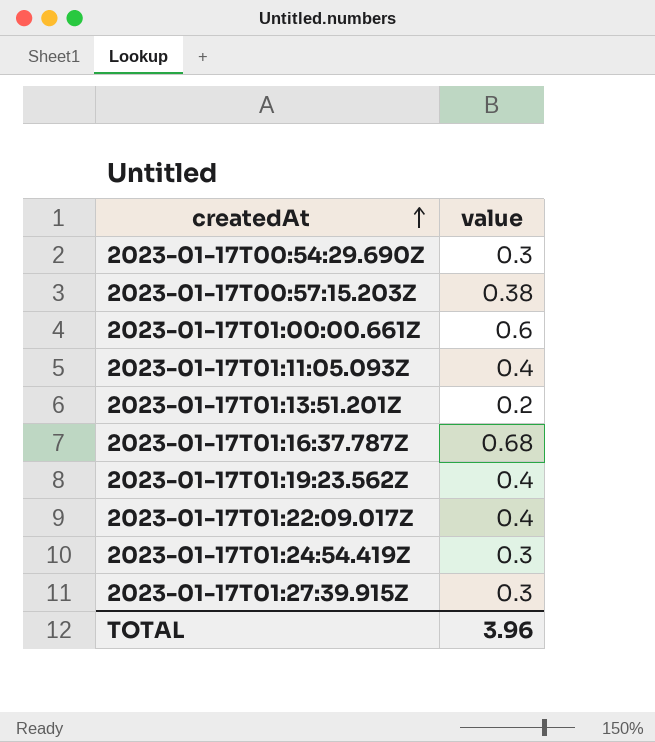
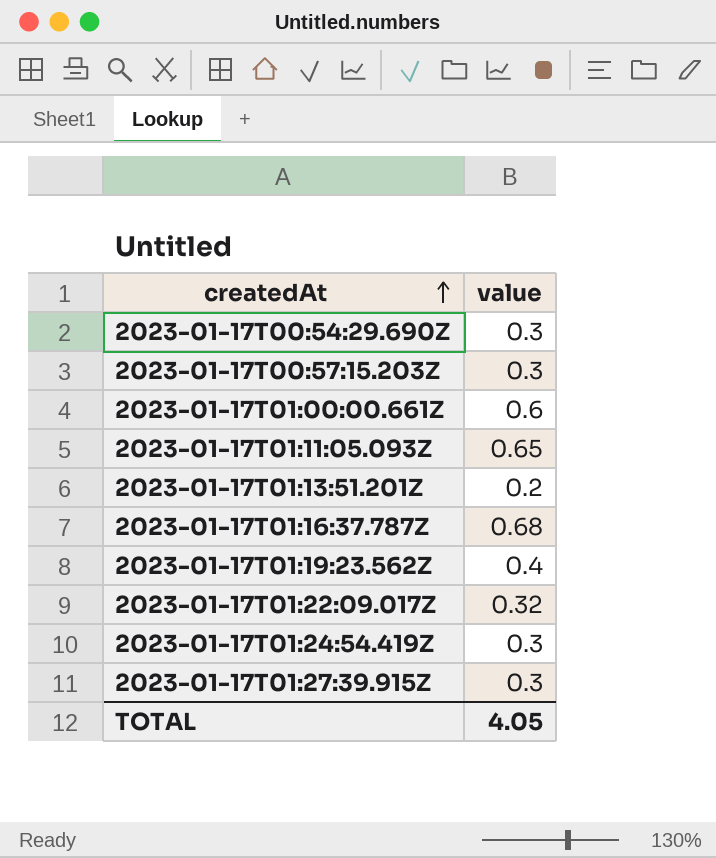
2023-01-17T00:57:15.203Z | value: 0.38 -> 0.3
2023-01-17T01:11:05.093Z | value: 0.4 -> 0.65
2023-01-17T01:22:09.017Z | value: 0.4 -> 0.32
TOTAL | value: 3.96 -> 4.05

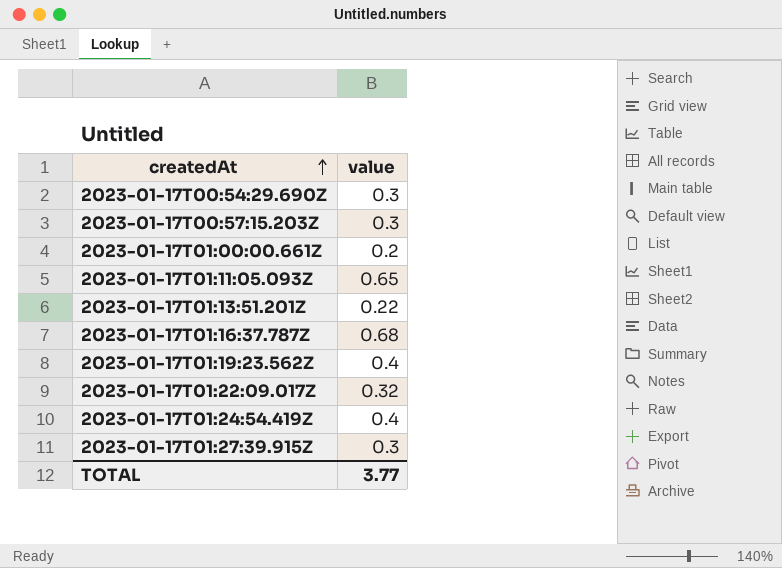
2023-01-17T01:00:00.661Z | value: 0.6 -> 0.2
2023-01-17T01:13:51.201Z | value: 0.2 -> 0.22
2023-01-17T01:24:54.419Z | value: 0.3 -> 0.4
TOTAL | value: 4.05 -> 3.77

